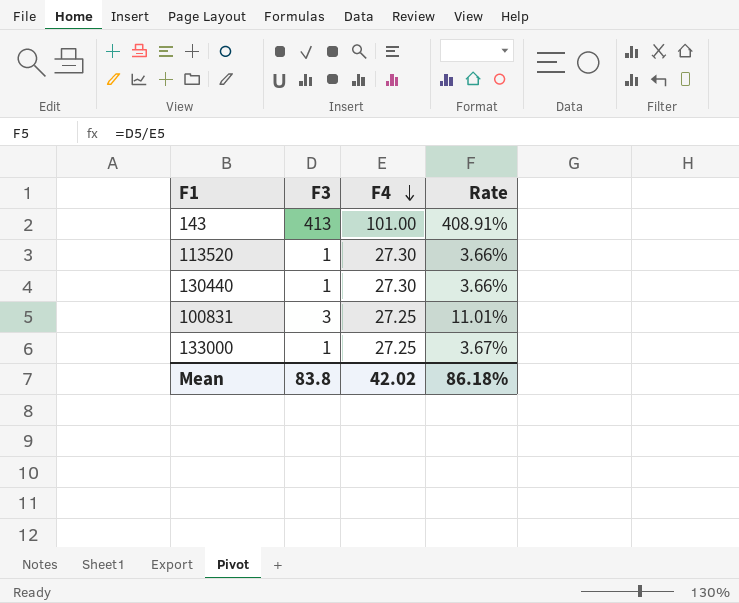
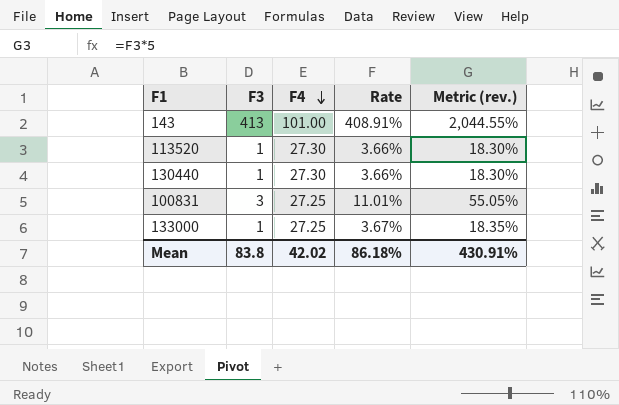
column Metric (rev.) | formula: none -> [Rate] * 5

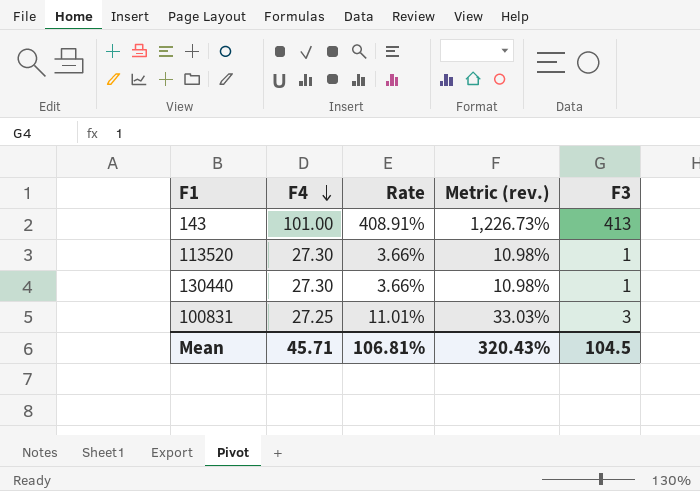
column Metric (rev.) | formula: [Rate] * 5 -> [Rate] * 3
column F3 | position: 2 -> 5
row 133000: 1 | 27.25 | 3.67% | 18.35% -> none
Mean | F4: 42.02 -> 45.71
Mean | Rate: 86.18% -> 106.81%
Mean | Metric (rev.): 430.91% -> 320.43%
Mean | F3: 83.8 -> 104.5

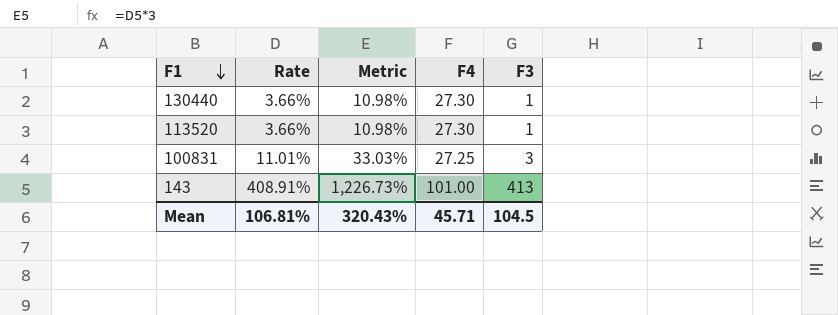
row order: F4 descending -> F1 descending
column name: Metric (rev.) -> Metric
column F4 | position: 2 -> 4

